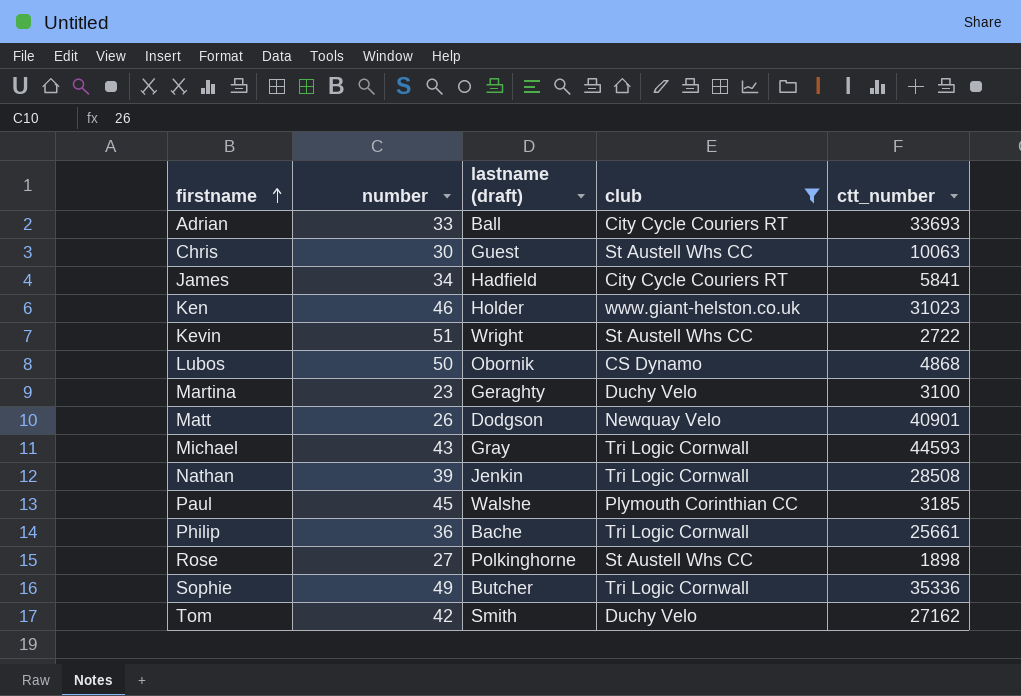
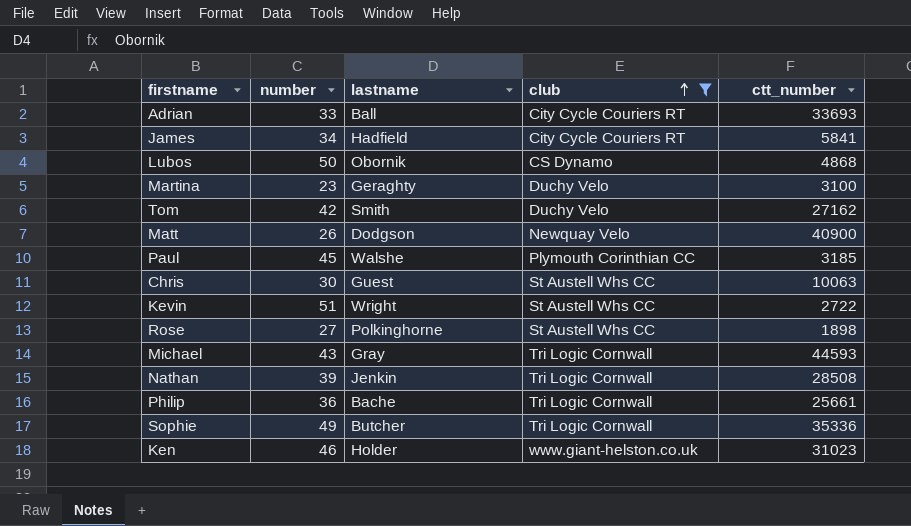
row order: firstname ascending -> club ascending
column name: lastname (draft) -> lastname
Matt | ctt_number: 40901 -> 40900

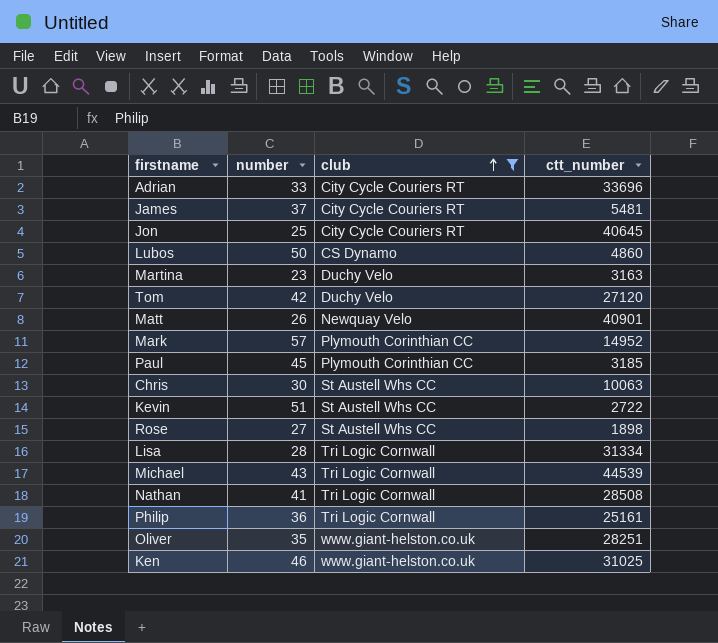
column lastname | position: 3 -> none
row Sophie: 49 | Butcher | Tri Logic Cornwall | 35336 -> none
Adrian | ctt_number: 33693 -> 33696
James | number: 34 -> 37
James | ctt_number: 5841 -> 5481
row Jon: none -> 25 | City Cycle Couriers RT | 40645
Lubos | ctt_number: 4868 -> 4860
Martina | ctt_number: 3100 -> 3163
Tom | ctt_number: 27162 -> 27120
Matt | ctt_number: 40900 -> 40901
row Mark: none -> 57 | Plymouth Corinthian CC | 14952
row Lisa: none -> 28 | Tri Logic Cornwall | 31334
Michael | ctt_number: 44593 -> 44539
Nathan | number: 39 -> 41
Philip | ctt_number: 25661 -> 25161
row Oliver: none -> 35 | www.giant-helston.co.uk | 28251
Ken | ctt_number: 31023 -> 31025

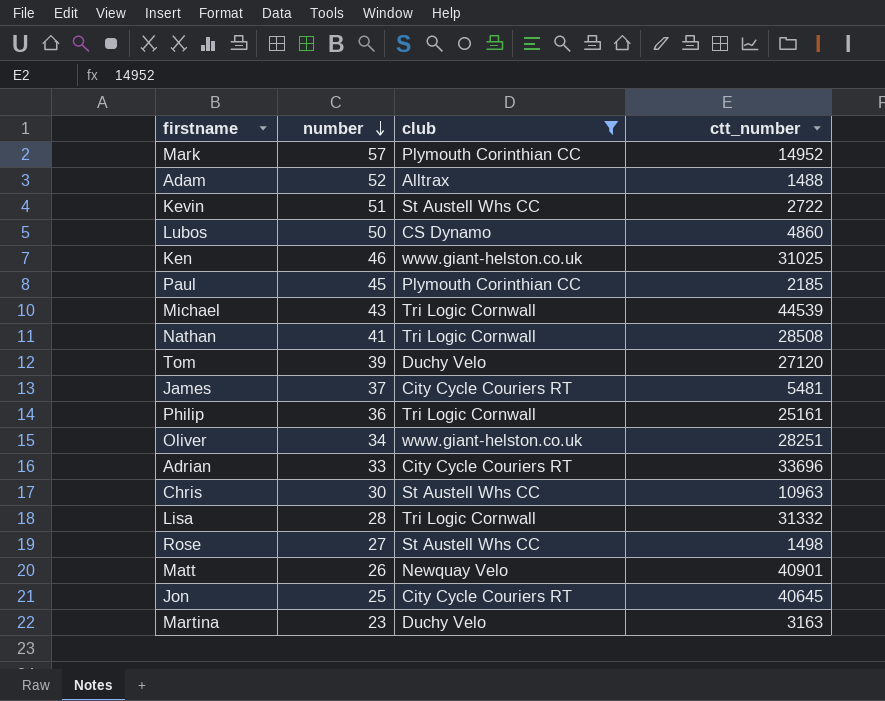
row order: club ascending -> number descending
row Adam: none -> 52 | Alltrax | 1488
Paul | ctt_number: 3185 -> 2185
Tom | number: 42 -> 39
Oliver | number: 35 -> 34
Chris | ctt_number: 10063 -> 10963
Lisa | ctt_number: 31334 -> 31332
Rose | ctt_number: 1898 -> 1498

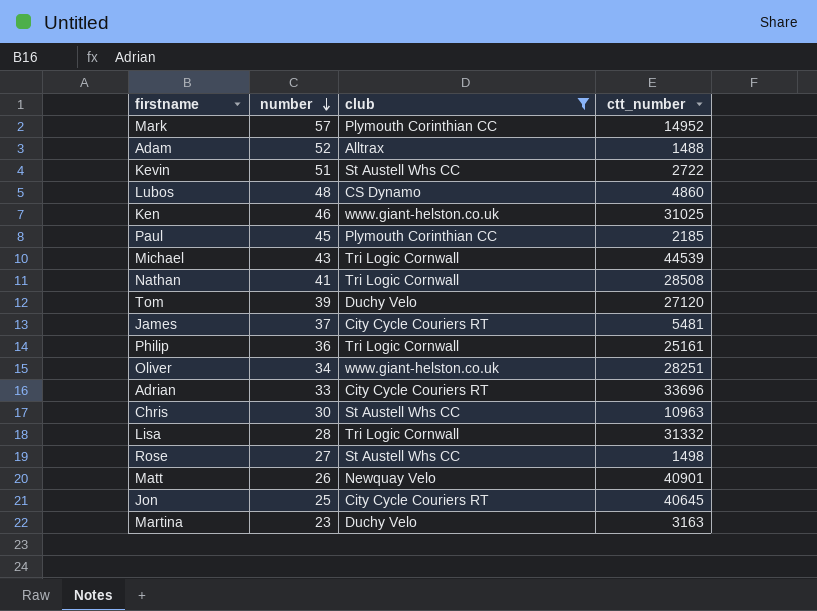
Lubos | number: 50 -> 48

